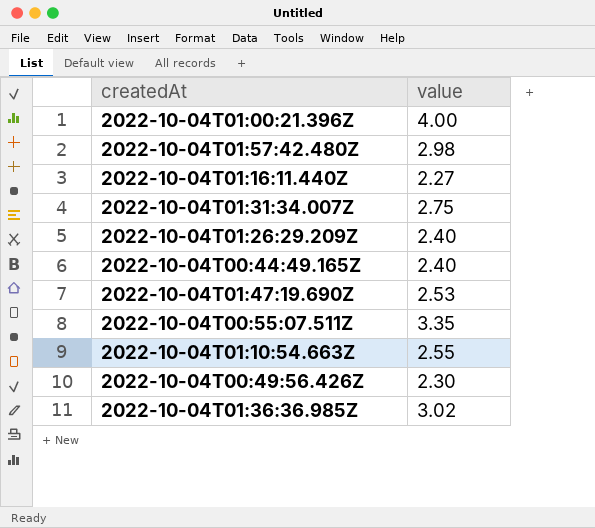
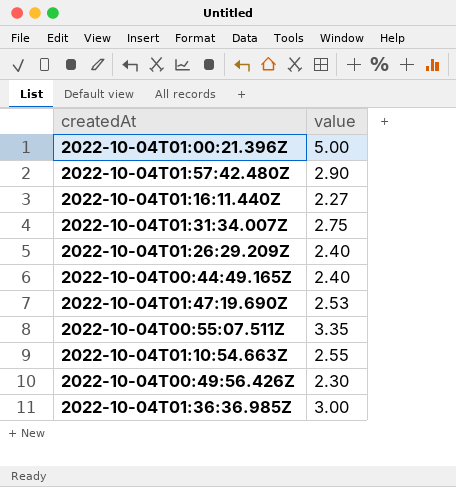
2022-10-04T01:00:21.396Z | value: 4.00 -> 5.00
2022-10-04T01:57:42.480Z | value: 2.98 -> 2.90
2022-10-04T01:36:36.985Z | value: 3.02 -> 3.00

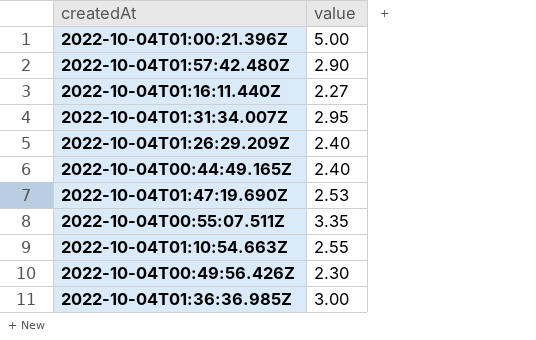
2022-10-04T01:31:34.007Z | value: 2.75 -> 2.95

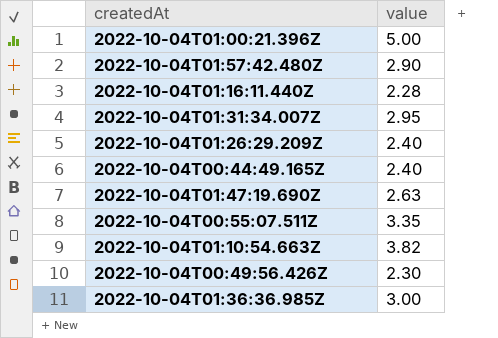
2022-10-04T01:16:11.440Z | value: 2.27 -> 2.28
2022-10-04T01:47:19.690Z | value: 2.53 -> 2.63
2022-10-04T01:10:54.663Z | value: 2.55 -> 3.82

